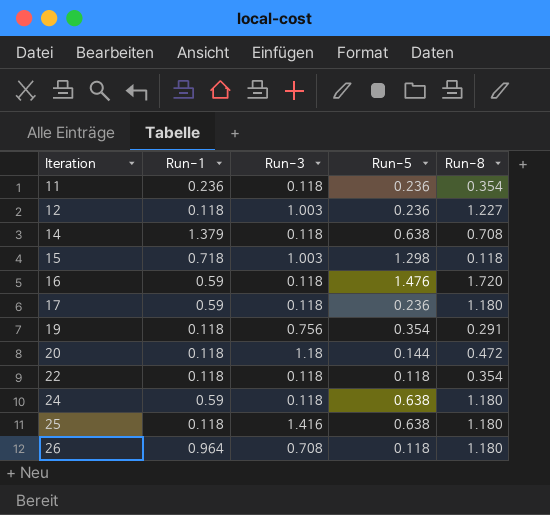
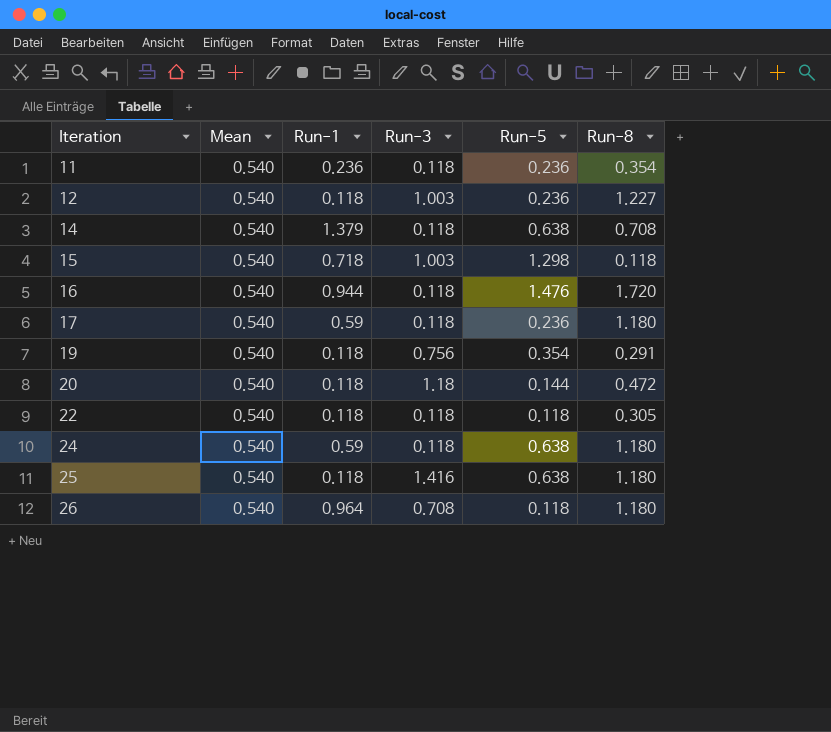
column Mean | position: none -> 2
16 | Run-1: 0.59 -> 0.944
22 | Run-8: 0.354 -> 0.305

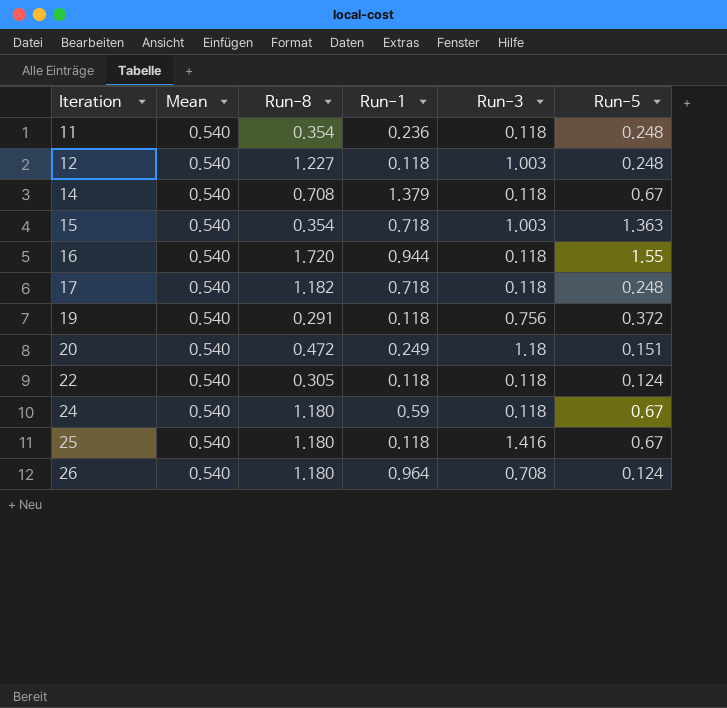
column Run-8 | position: 6 -> 3
11 | Run-5: 0.236 -> 0.248
12 | Run-5: 0.236 -> 0.248
14 | Run-5: 0.638 -> 0.67
15 | Run-8: 0.118 -> 0.354
15 | Run-5: 1.298 -> 1.363
16 | Run-5: 1.476 -> 1.55
17 | Run-8: 1.180 -> 1.182
17 | Run-1: 0.59 -> 0.718
17 | Run-5: 0.236 -> 0.248
19 | Run-5: 0.354 -> 0.372
20 | Run-1: 0.118 -> 0.249
20 | Run-5: 0.144 -> 0.151
22 | Run-5: 0.118 -> 0.124
24 | Run-5: 0.638 -> 0.67
25 | Run-5: 0.638 -> 0.67
26 | Run-5: 0.118 -> 0.124

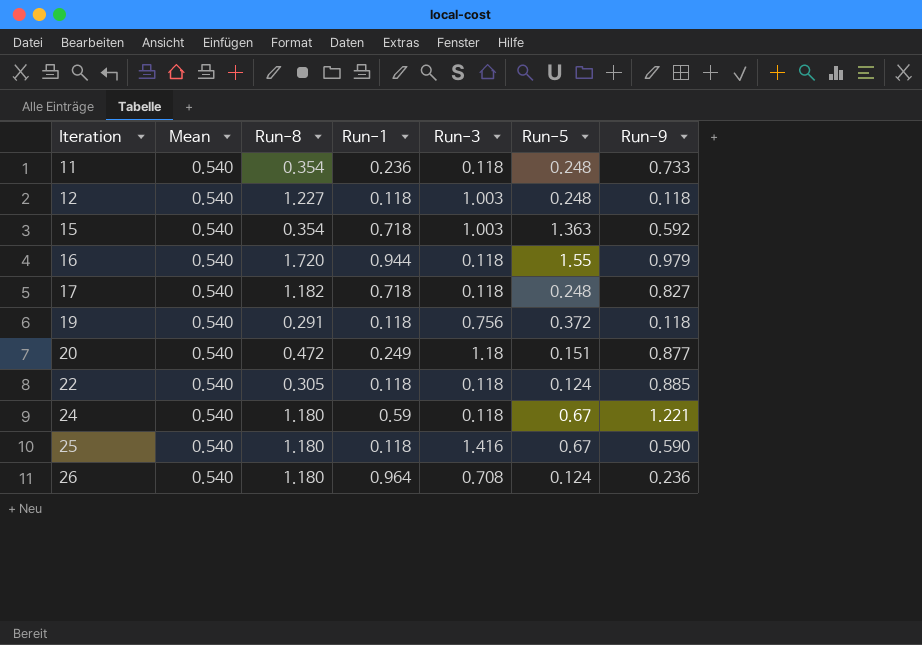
column Run-9 | position: none -> 7
row 14: 0.540 | 0.708 | 1.379 | 0.118 | 0.67 -> none

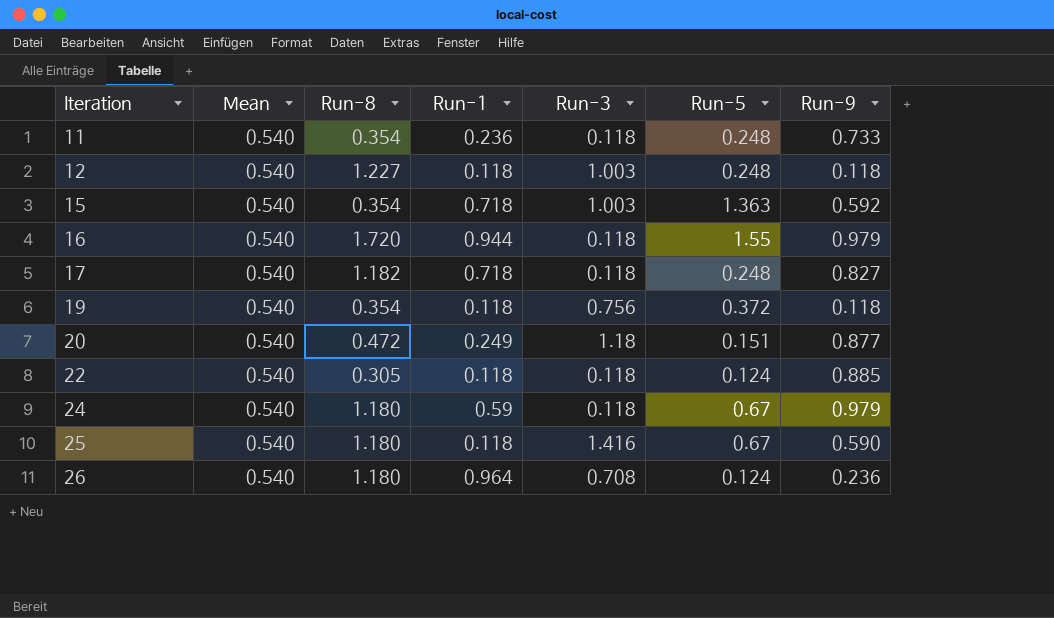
19 | Run-8: 0.291 -> 0.354
24 | Run-9: 1.221 -> 0.979

